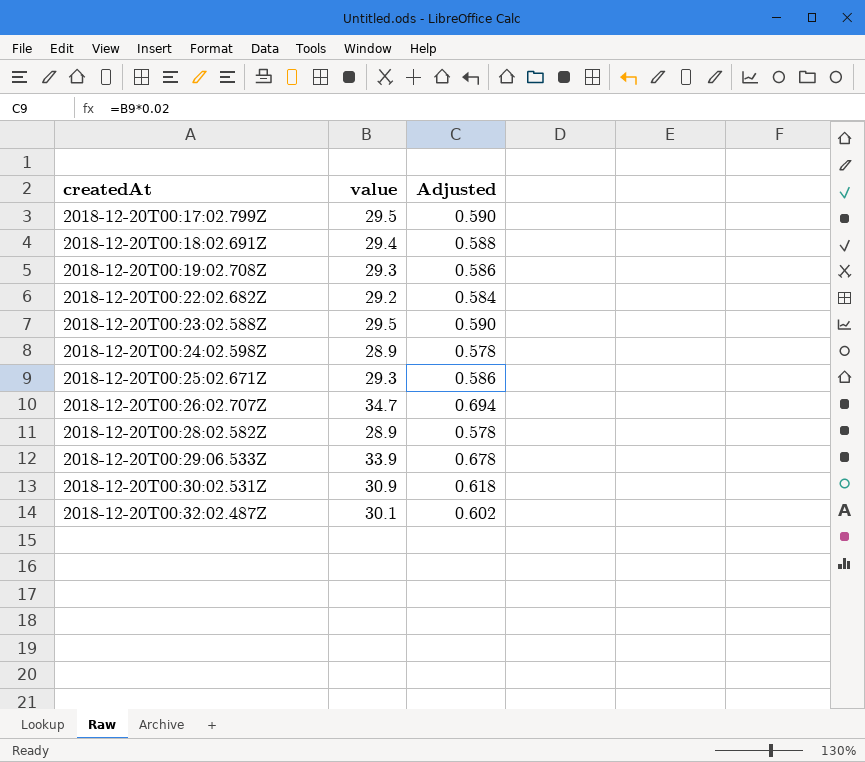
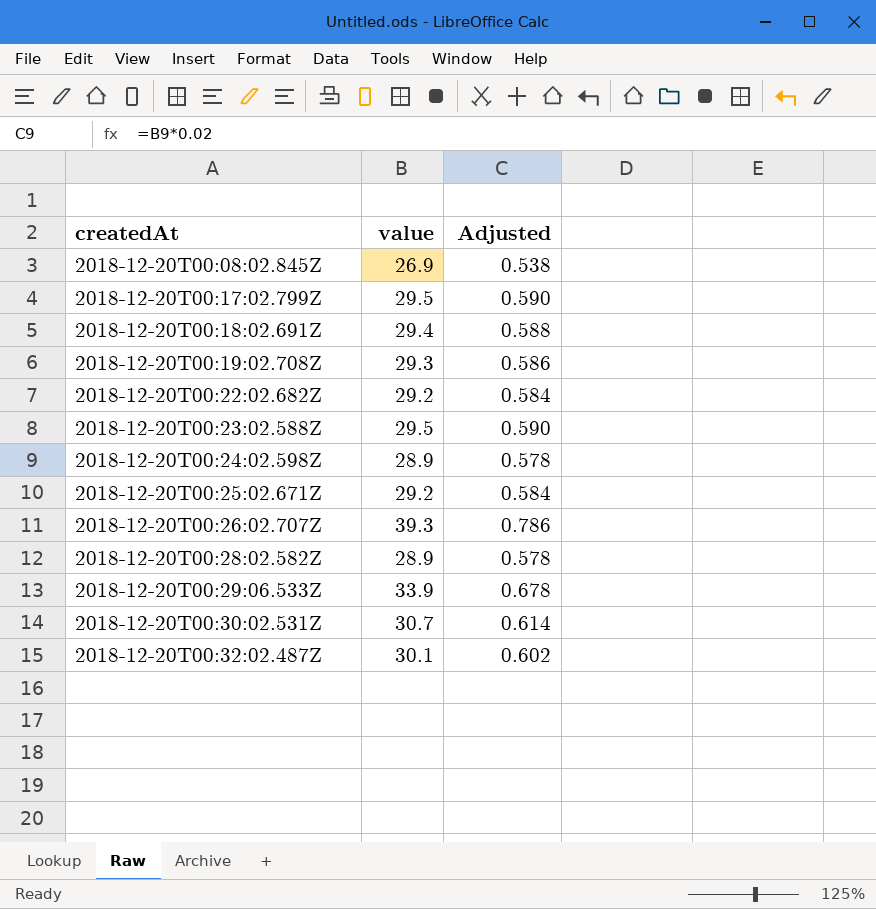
row 2018-12-20T00:08:02.845Z: none -> 26.9 | 0.538
2018-12-20T00:25:02.671Z | value: 29.3 -> 29.2
2018-12-20T00:25:02.671Z | Adjusted: 0.586 -> 0.584
2018-12-20T00:26:02.707Z | value: 34.7 -> 39.3
2018-12-20T00:26:02.707Z | Adjusted: 0.694 -> 0.786
2018-12-20T00:30:02.531Z | value: 30.9 -> 30.7
2018-12-20T00:30:02.531Z | Adjusted: 0.618 -> 0.614

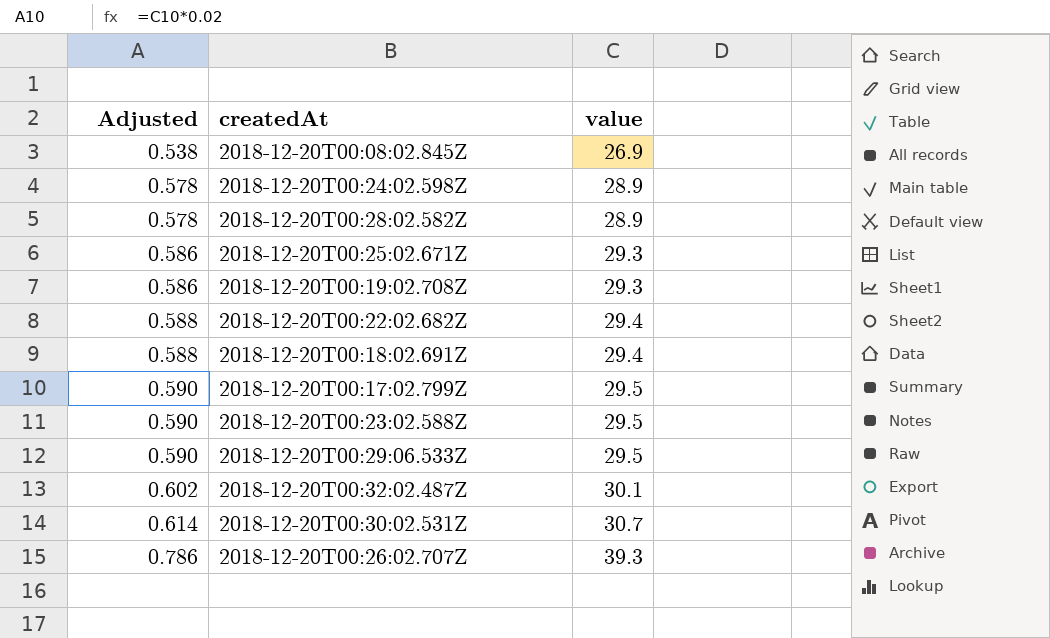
row order: createdAt ascending -> Adjusted ascending
column Adjusted | position: 3 -> 1
2018-12-20T00:25:02.671Z | Adjusted: 0.584 -> 0.586
2018-12-20T00:25:02.671Z | value: 29.2 -> 29.3
2018-12-20T00:22:02.682Z | Adjusted: 0.584 -> 0.588
2018-12-20T00:22:02.682Z | value: 29.2 -> 29.4
2018-12-20T00:29:06.533Z | Adjusted: 0.678 -> 0.590
2018-12-20T00:29:06.533Z | value: 33.9 -> 29.5

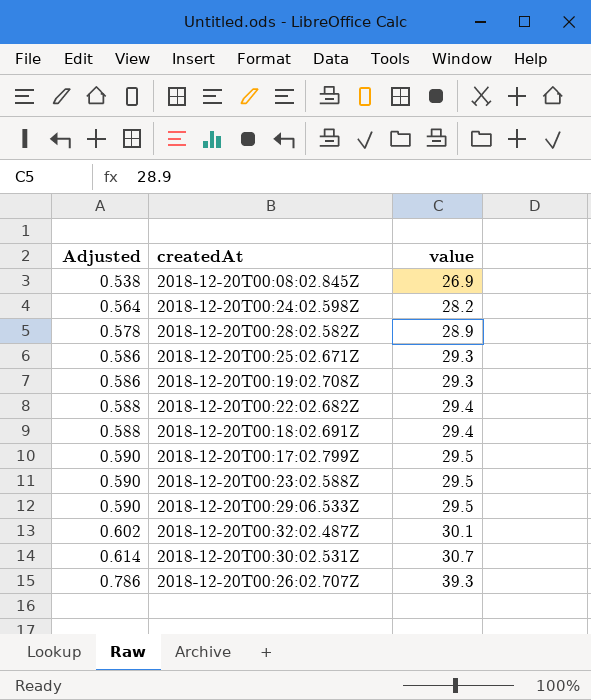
2018-12-20T00:24:02.598Z | Adjusted: 0.578 -> 0.564
2018-12-20T00:24:02.598Z | value: 28.9 -> 28.2

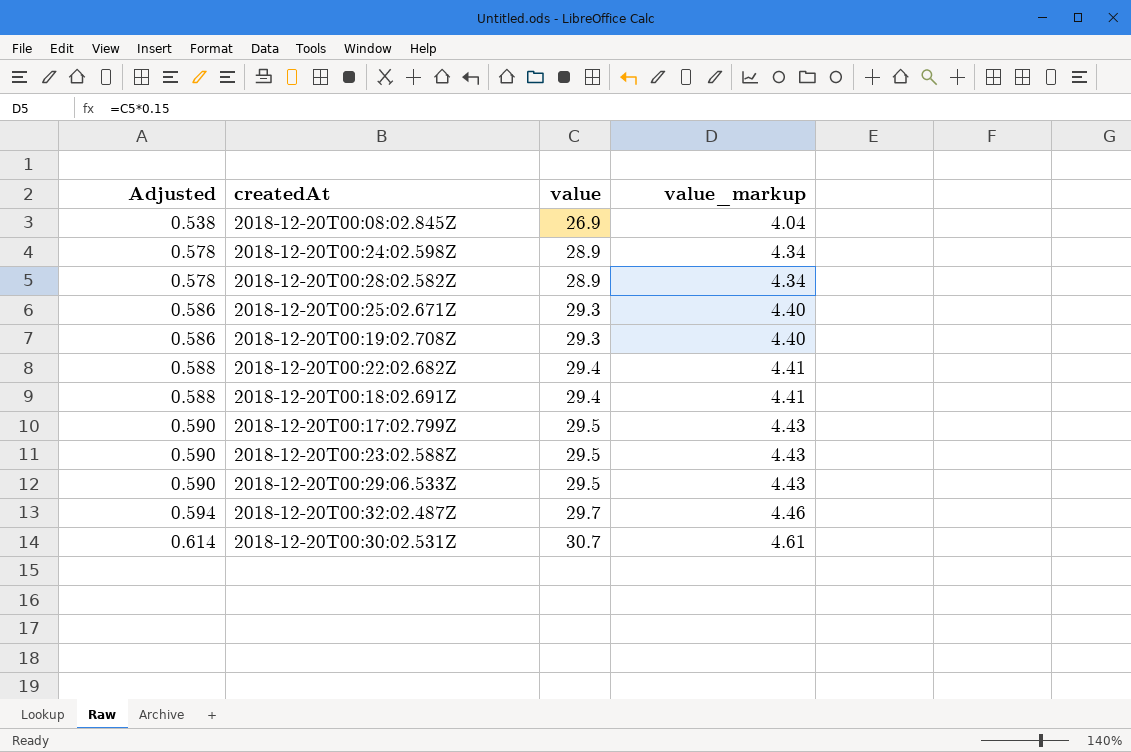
column value_markup | formula: none -> [value] * 0.15
row 2018-12-20T00:26:02.707Z: 0.786 | 39.3 -> none
2018-12-20T00:24:02.598Z | Adjusted: 0.564 -> 0.578
2018-12-20T00:24:02.598Z | value: 28.2 -> 28.9
2018-12-20T00:32:02.487Z | Adjusted: 0.602 -> 0.594
2018-12-20T00:32:02.487Z | value: 30.1 -> 29.7

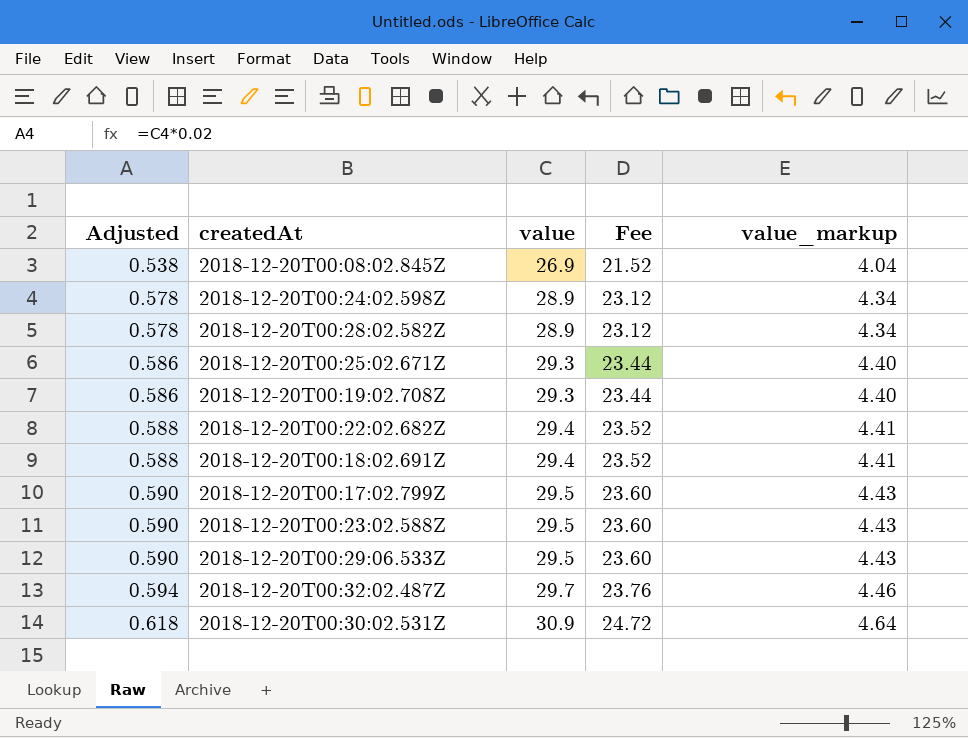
column Fee | formula: none -> [value] * 0.8
2018-12-20T00:30:02.531Z | Adjusted: 0.614 -> 0.618
2018-12-20T00:30:02.531Z | value: 30.7 -> 30.9
2018-12-20T00:30:02.531Z | value_markup: 4.61 -> 4.64

